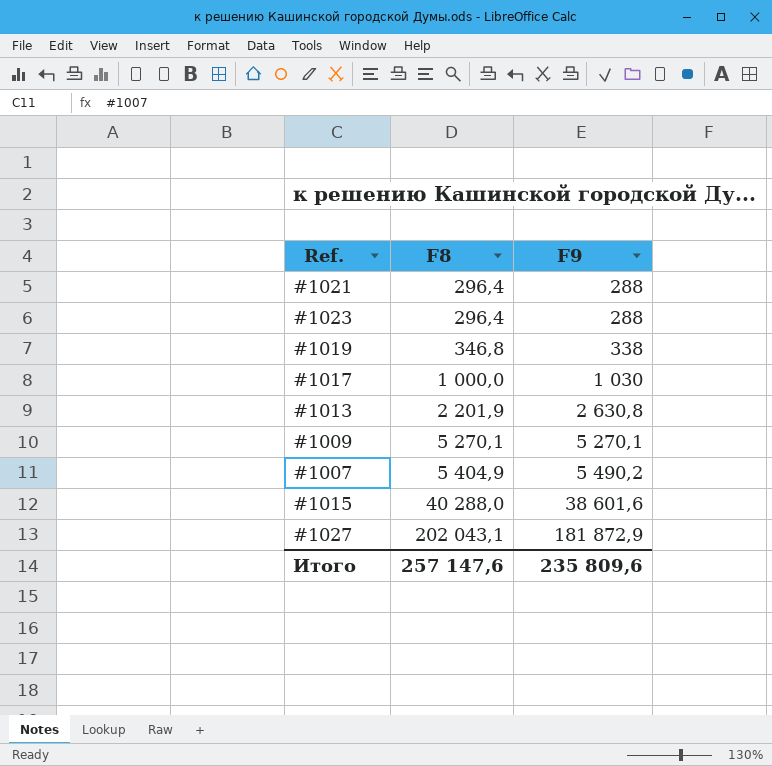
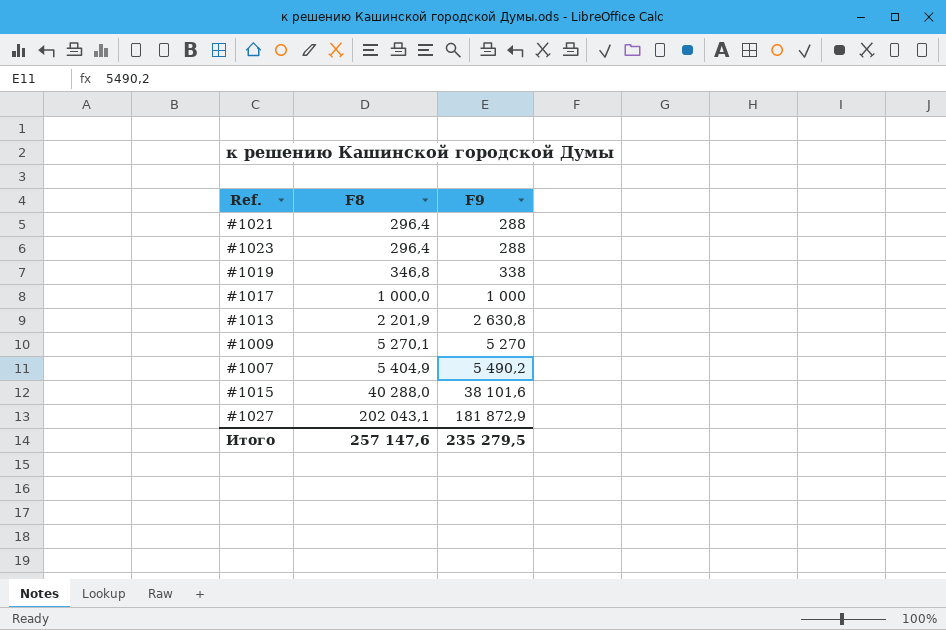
#1017 | F9: 1 030 -> 1 000
#1009 | F9: 5 270,1 -> 5 270
#1015 | F9: 38 601,6 -> 38 101,6
Итого | F9: 235 809,6 -> 235 279,5

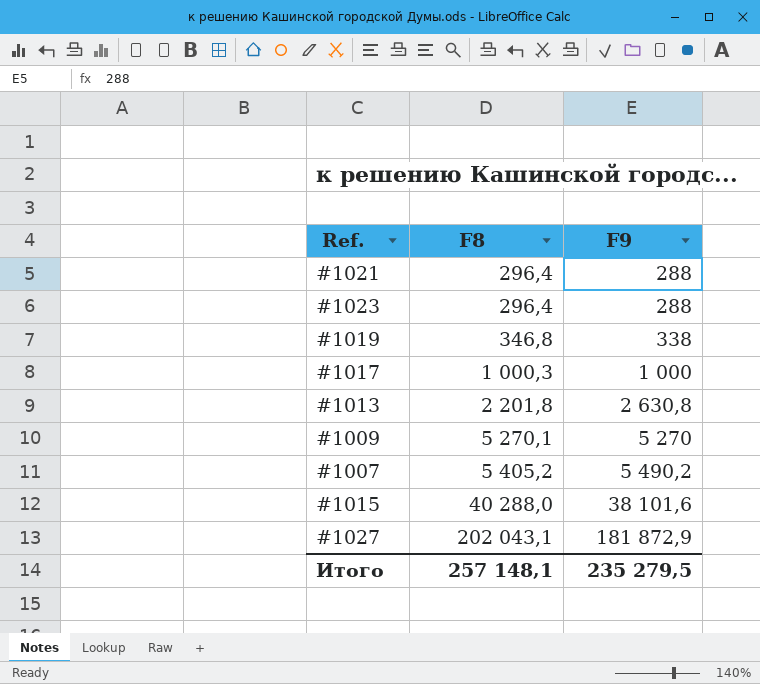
#1017 | F8: 1 000,0 -> 1 000,3
#1013 | F8: 2 201,9 -> 2 201,8
#1007 | F8: 5 404,9 -> 5 405,2
Итого | F8: 257 147,6 -> 257 148,1

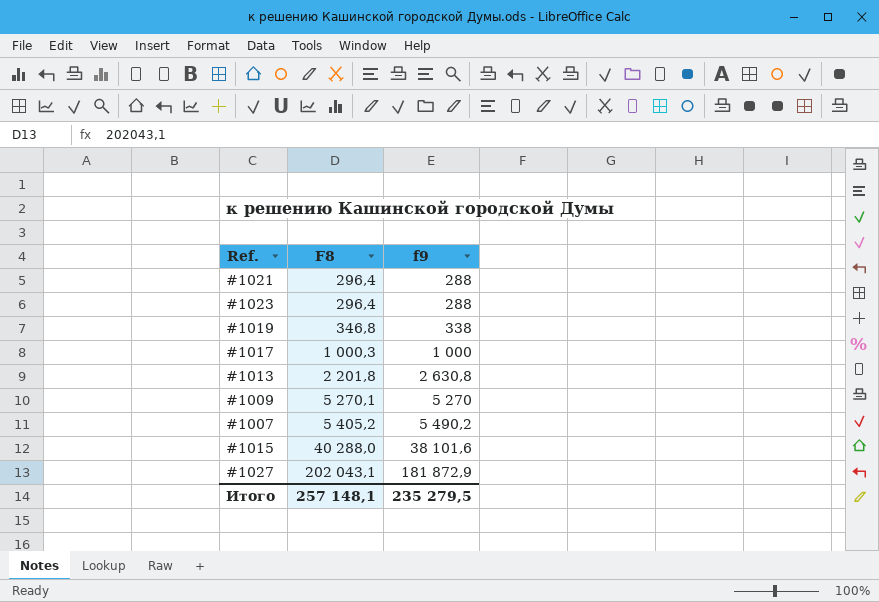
column name: F9 -> f9

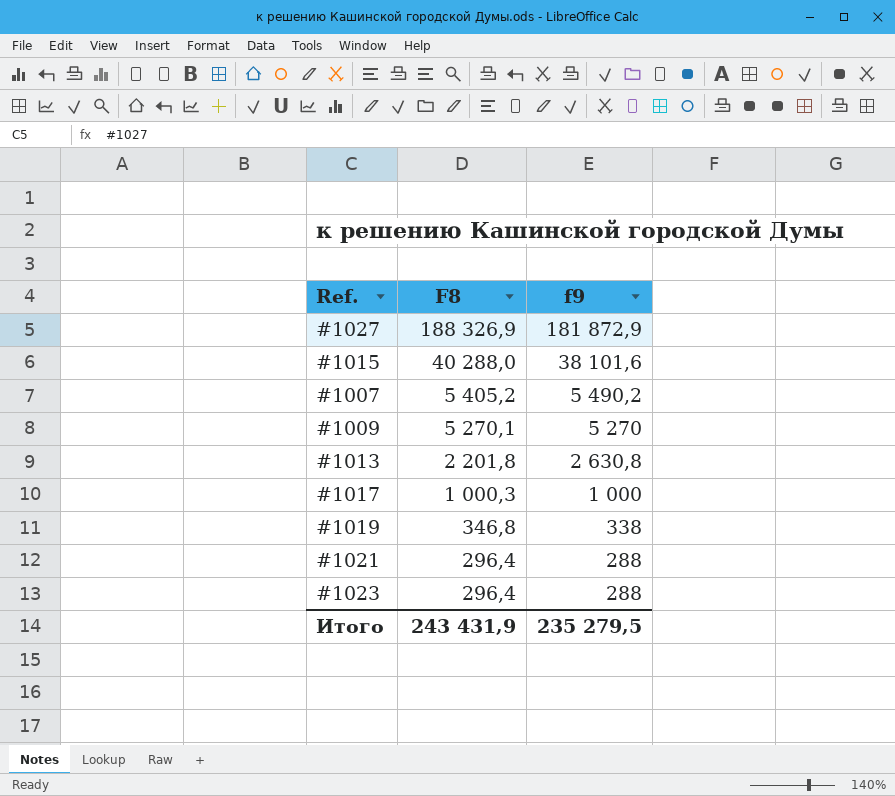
row order: F8 ascending -> F8 descending
#1027 | F8: 202 043,1 -> 188 326,9
Итого | F8: 257 148,1 -> 243 431,9

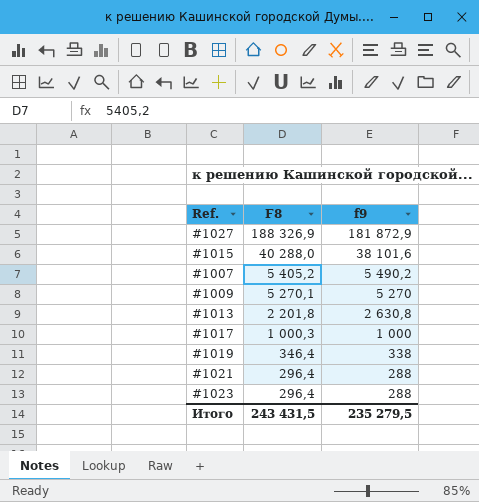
#1019 | F8: 346,8 -> 346,4
Итого | F8: 243 431,9 -> 243 431,5

